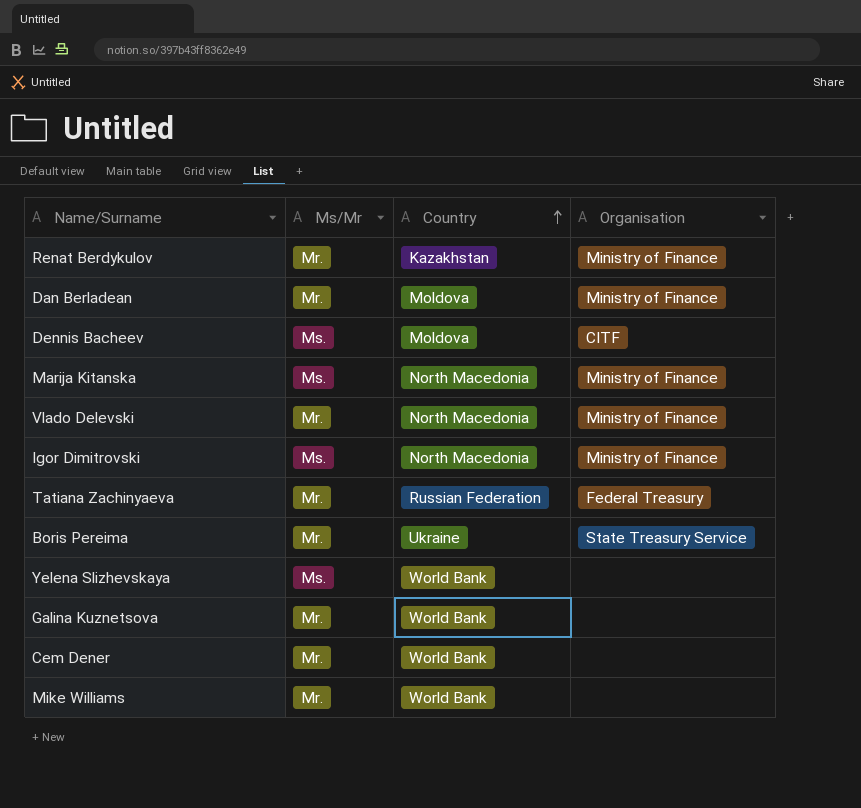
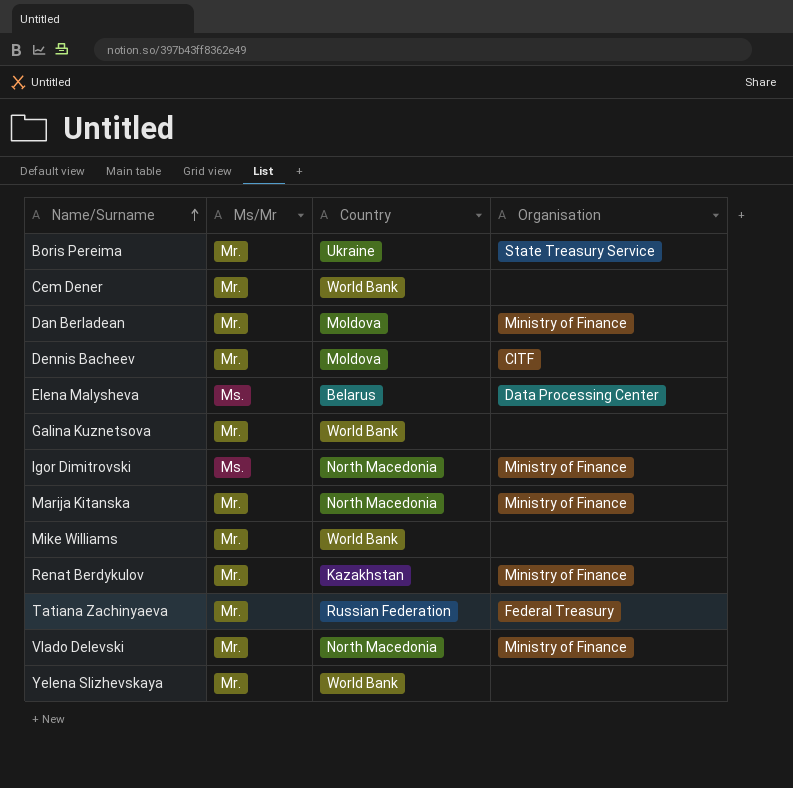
row order: Country ascending -> Name/Surname ascending
Dennis Bacheev | Ms/Mr: Ms. -> Mr.
row Elena Malysheva: none -> Ms. | Belarus | Data Processing Center
Marija Kitanska | Ms/Mr: Ms. -> Mr.
Yelena Slizhevskaya | Ms/Mr: Ms. -> Mr.

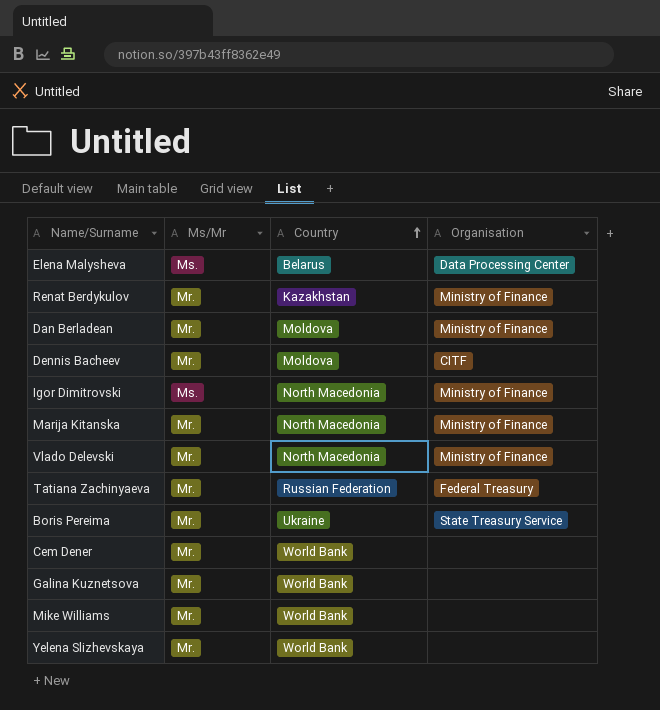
row order: Name/Surname ascending -> Country ascending

